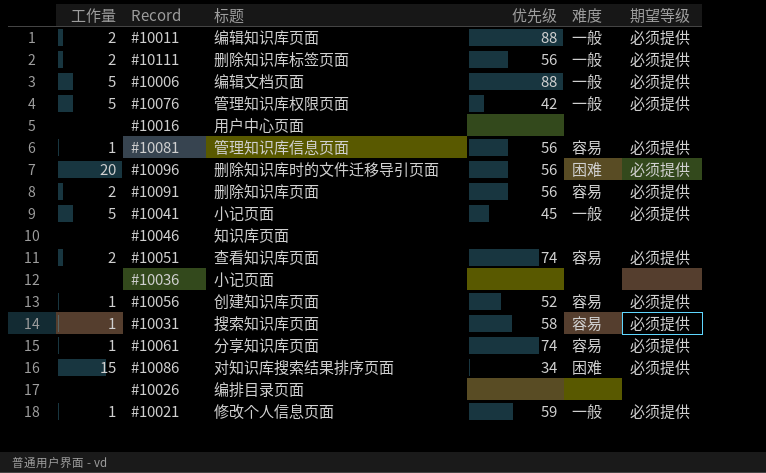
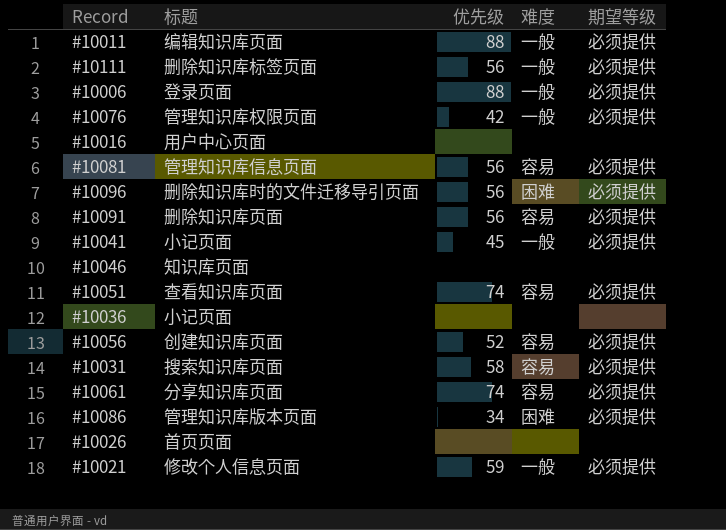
column 工作量 | position: 1 -> none
#10006 | 标题: 编辑文档页面 -> 登录页面
#10086 | 标题: 对知识库搜索结果排序页面 -> 管理知识库版本页面
#10026 | 标题: 编排目录页面 -> 首页页面

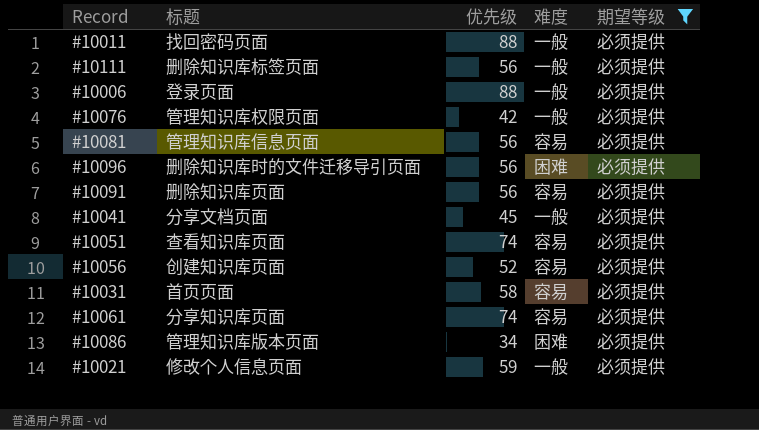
filter: none -> 期望等级 = 必须提供
#10011 | 标题: 编辑知识库页面 -> 找回密码页面
#10041 | 标题: 小记页面 -> 分享文档页面
#10031 | 标题: 搜索知识库页面 -> 首页页面

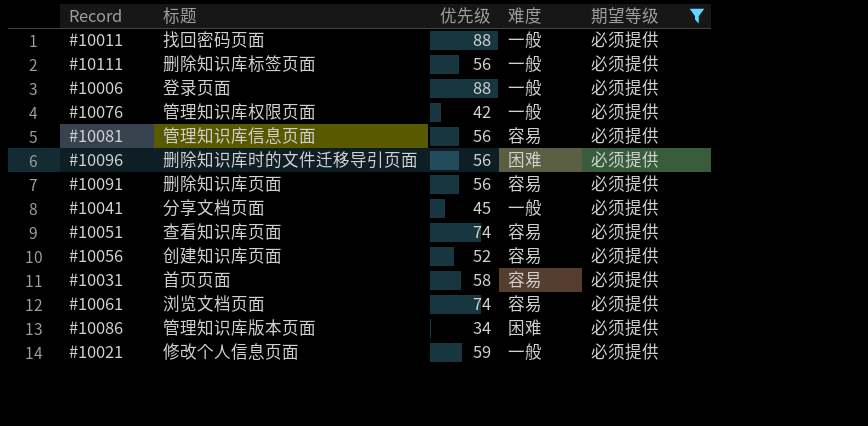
#10061 | 标题: 分享知识库页面 -> 浏览文档页面

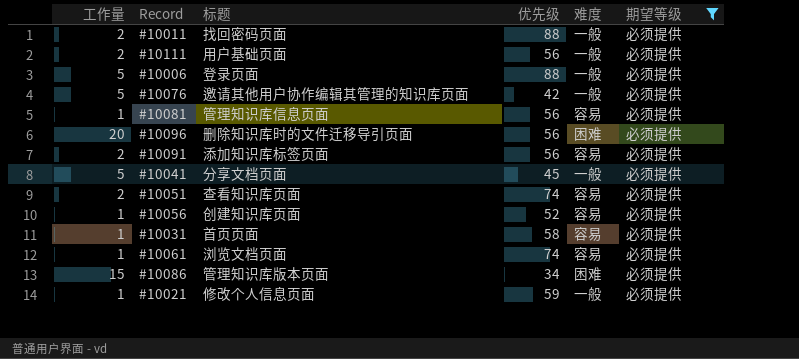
column 工作量 | position: none -> 1
#10111 | 标题: 删除知识库标签页面 -> 用户基础页面
#10076 | 标题: 管理知识库权限页面 -> 邀请其他用户协作编辑其管理的知识库页面
#10091 | 标题: 删除知识库页面 -> 添加知识库标签页面

